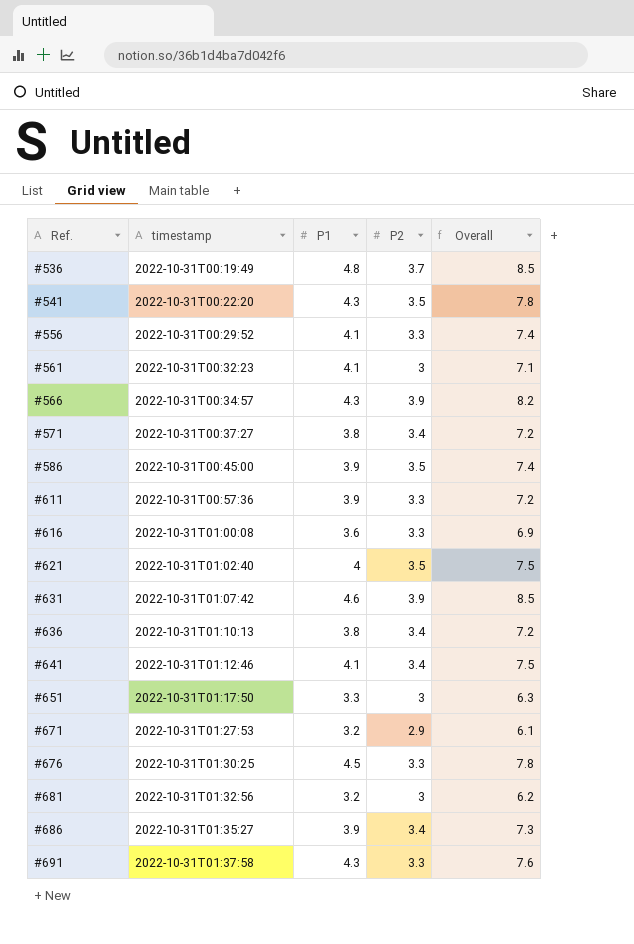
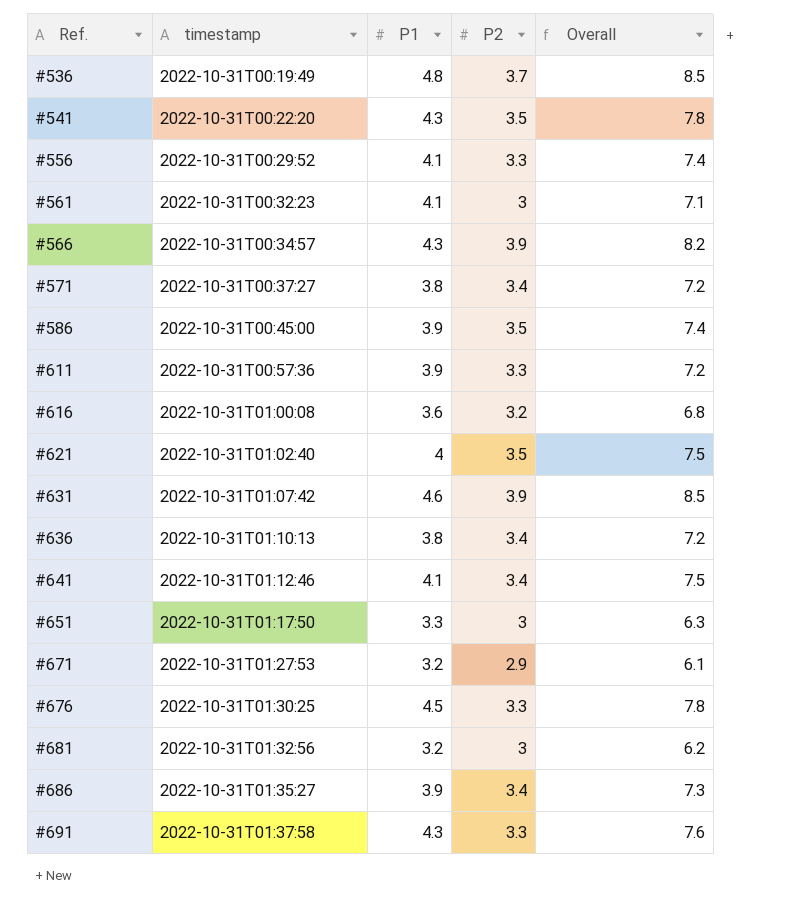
#616 | P2: 3.3 -> 3.2
#616 | Overall: 6.9 -> 6.8

